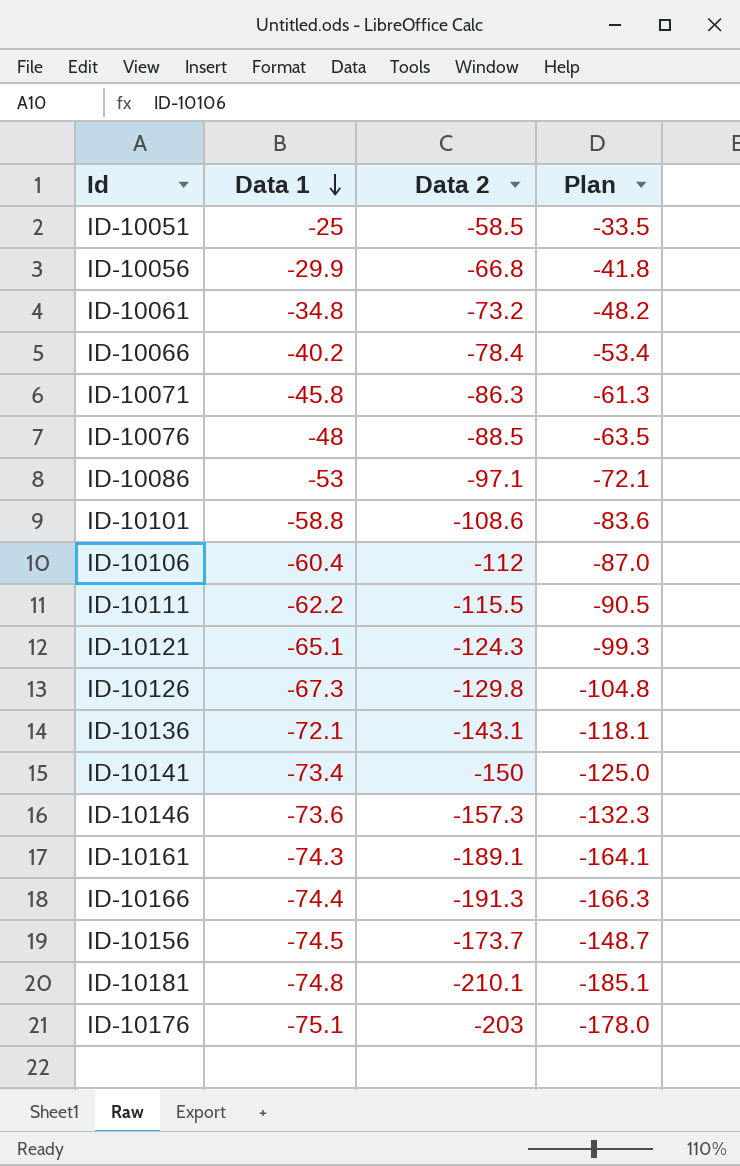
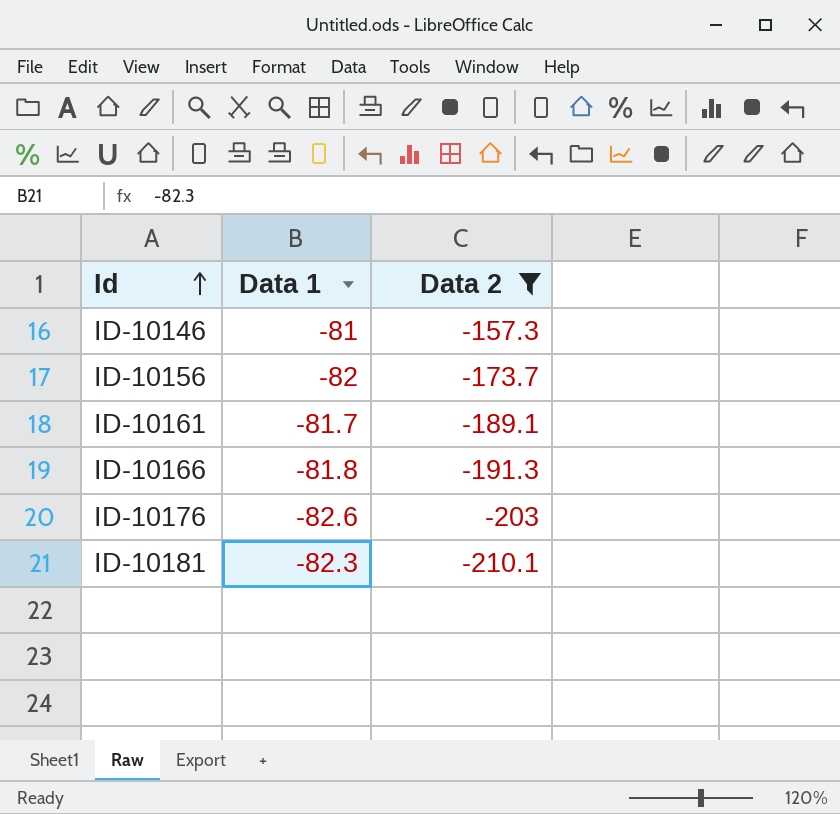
filter: none -> Data 2 <= -157.3
row order: Data 1 descending -> Id ascending
column Plan | formula: [Data 2] + 25 -> none
ID-10146 | Data 1: -73.6 -> -81
ID-10156 | Data 1: -74.5 -> -82
ID-10161 | Data 1: -74.3 -> -81.7
ID-10166 | Data 1: -74.4 -> -81.8
ID-10176 | Data 1: -75.1 -> -82.6
ID-10181 | Data 1: -74.8 -> -82.3

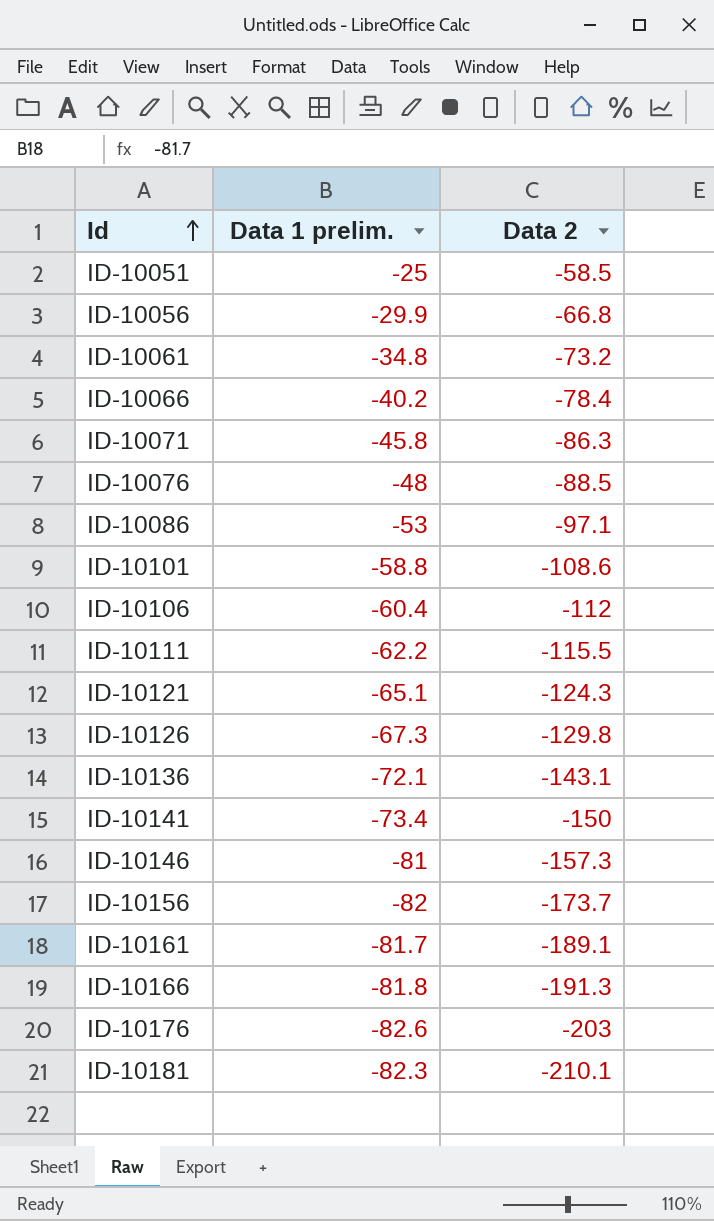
filter: Data 2 <= -157.3 -> none
column name: Data 1 -> Data 1 prelim.

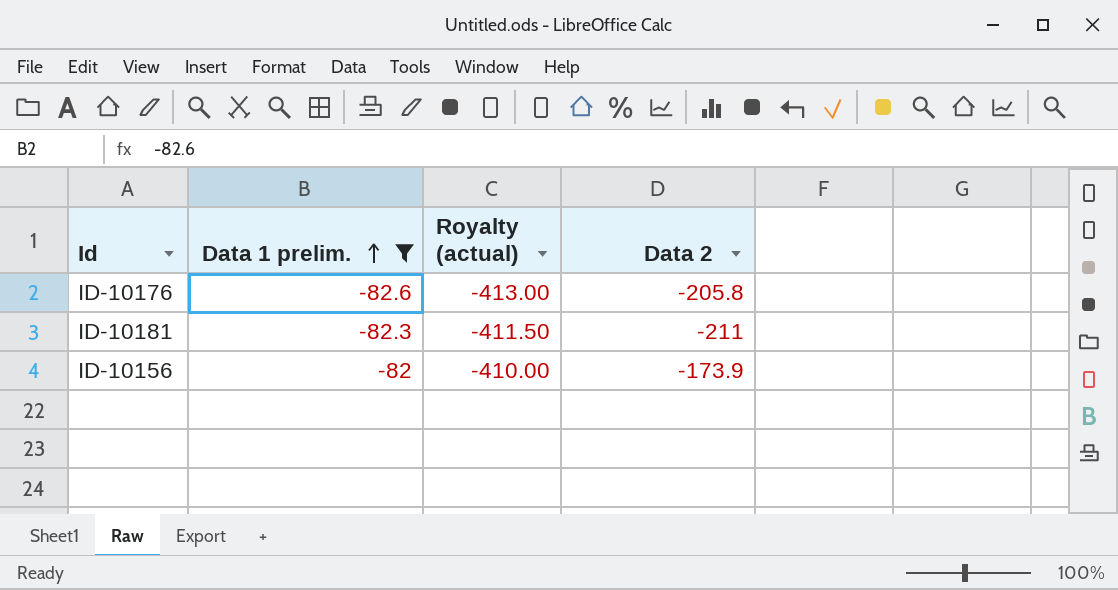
filter: none -> Data 1 prelim. <= -82
row order: Id ascending -> Data 1 prelim. ascending
column Royalty (actual) | formula: none -> [Data 1 prelim.] * 5
ID-10176 | Data 2: -203 -> -205.8
ID-10181 | Data 2: -210.1 -> -211
ID-10156 | Data 2: -173.7 -> -173.9

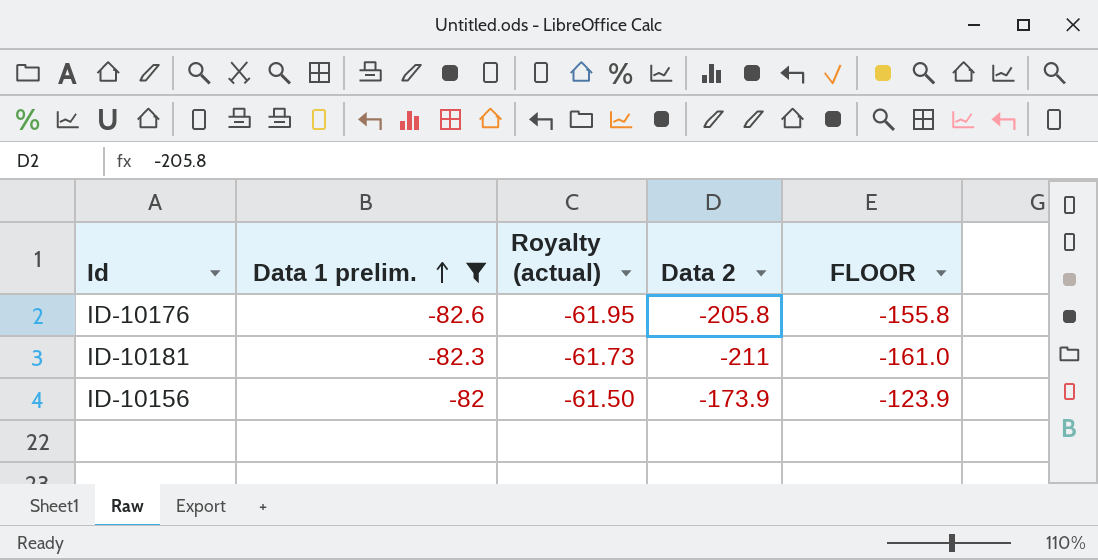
column Royalty (actual) | formula: [Data 1 prelim.] * 5 -> [Data 1 prelim.] * 0.75
column FLOOR | formula: none -> [Data 2] + 50

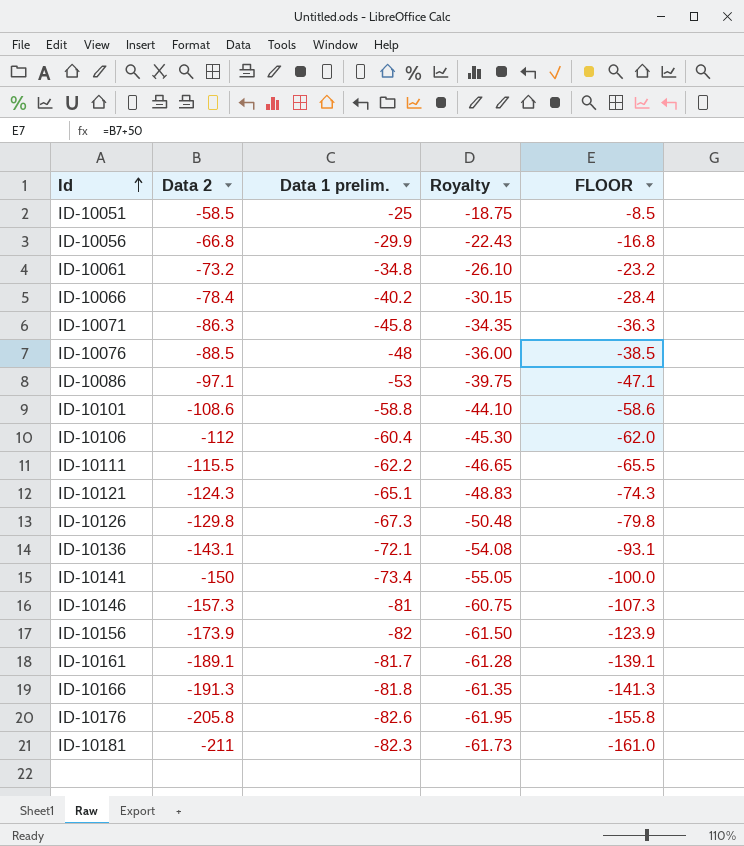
filter: Data 1 prelim. <= -82 -> none
row order: Data 1 prelim. ascending -> Id ascending
column Data 2 | position: 4 -> 2
column name: Royalty (actual) -> Royalty

